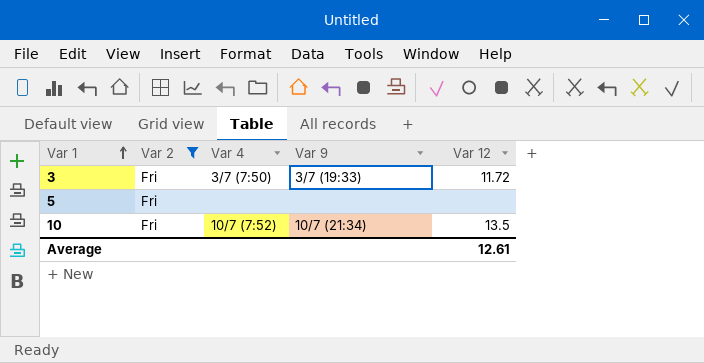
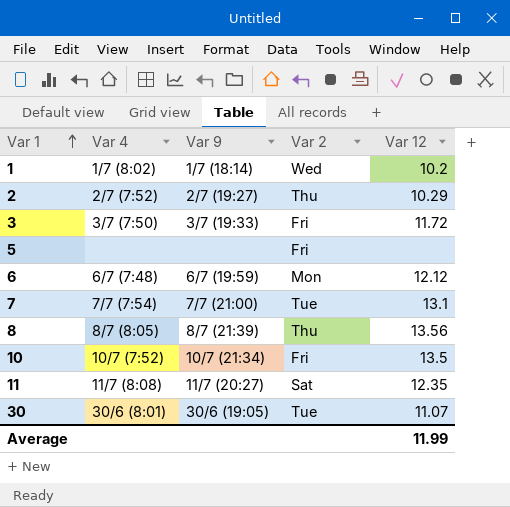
filter: Var 2 = Fri -> none
column Var 2 | position: 2 -> 4
Average | Var 12: 12.61 -> 11.99

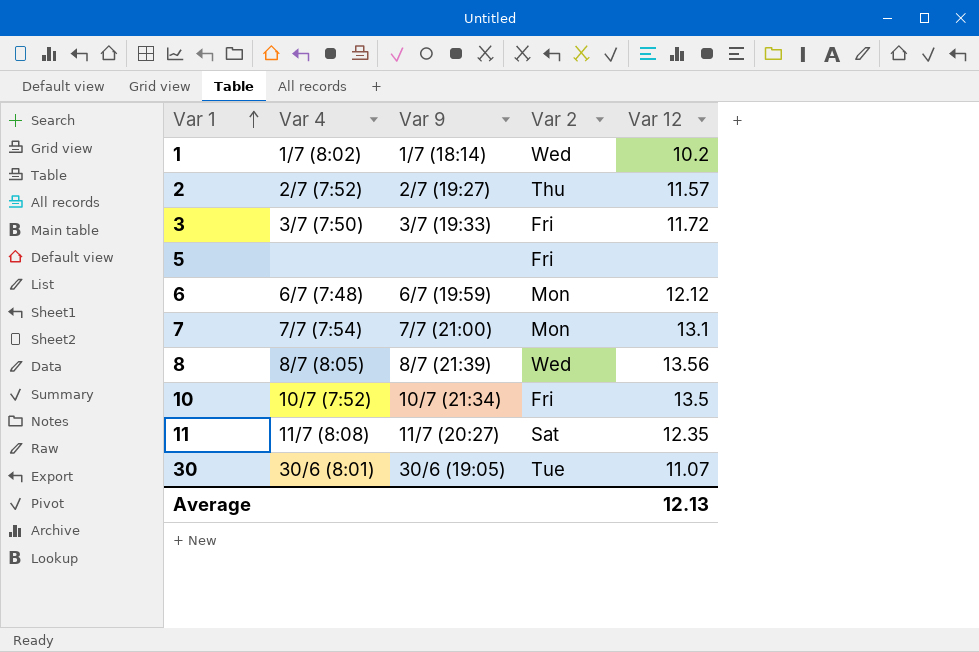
2 | Var 12: 10.29 -> 11.57
7 | Var 2: Tue -> Mon
8 | Var 2: Thu -> Wed
Average | Var 12: 11.99 -> 12.13

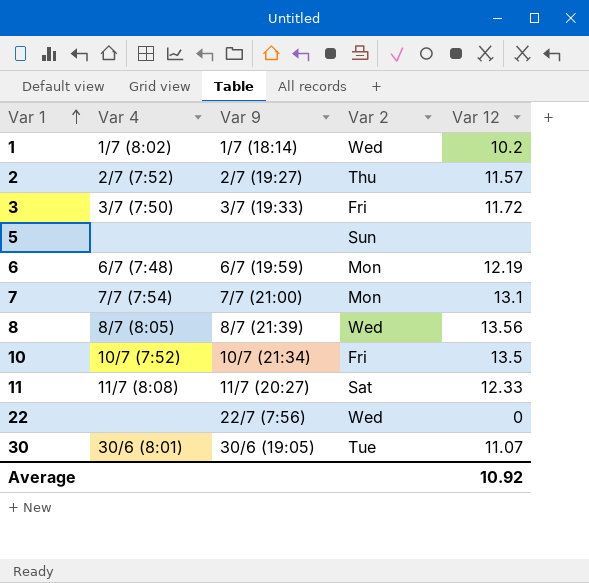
5 | Var 2: Fri -> Sun
6 | Var 12: 12.12 -> 12.19
11 | Var 12: 12.35 -> 12.33
row 22: none -> none | 22/7 (7:56) | Wed | 0
Average | Var 12: 12.13 -> 10.92

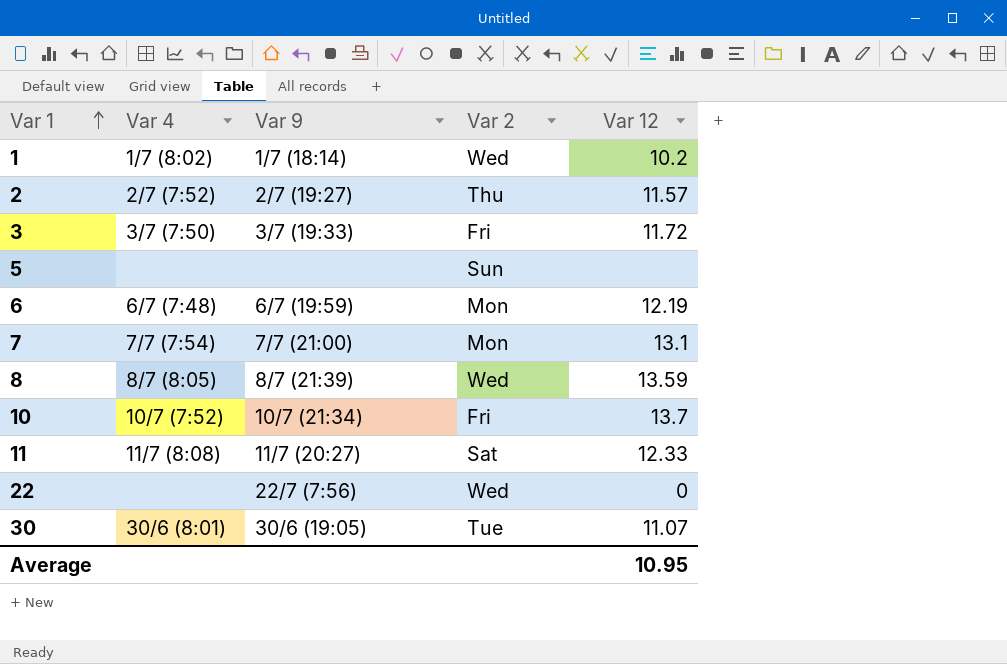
8 | Var 12: 13.56 -> 13.59
10 | Var 12: 13.5 -> 13.7
Average | Var 12: 10.92 -> 10.95

